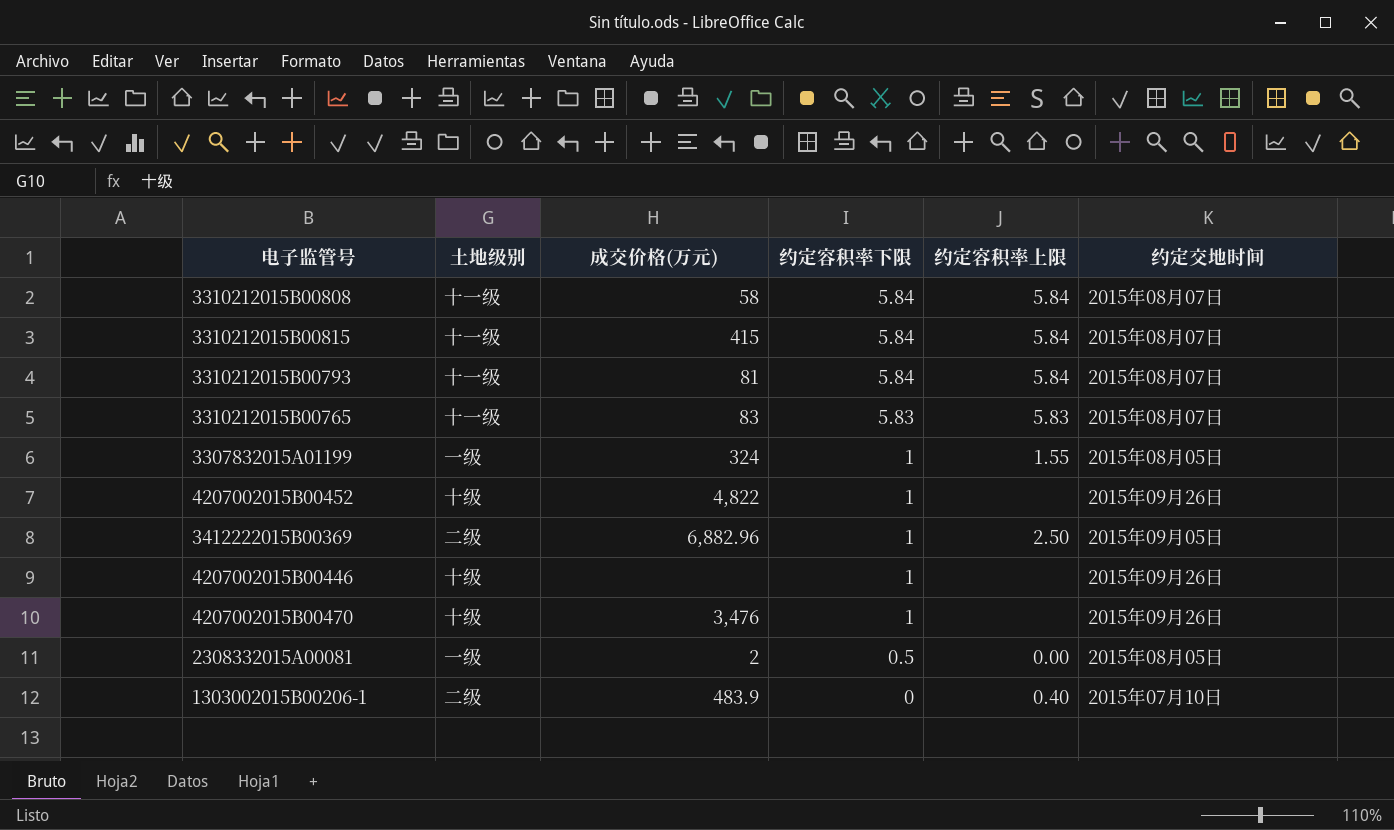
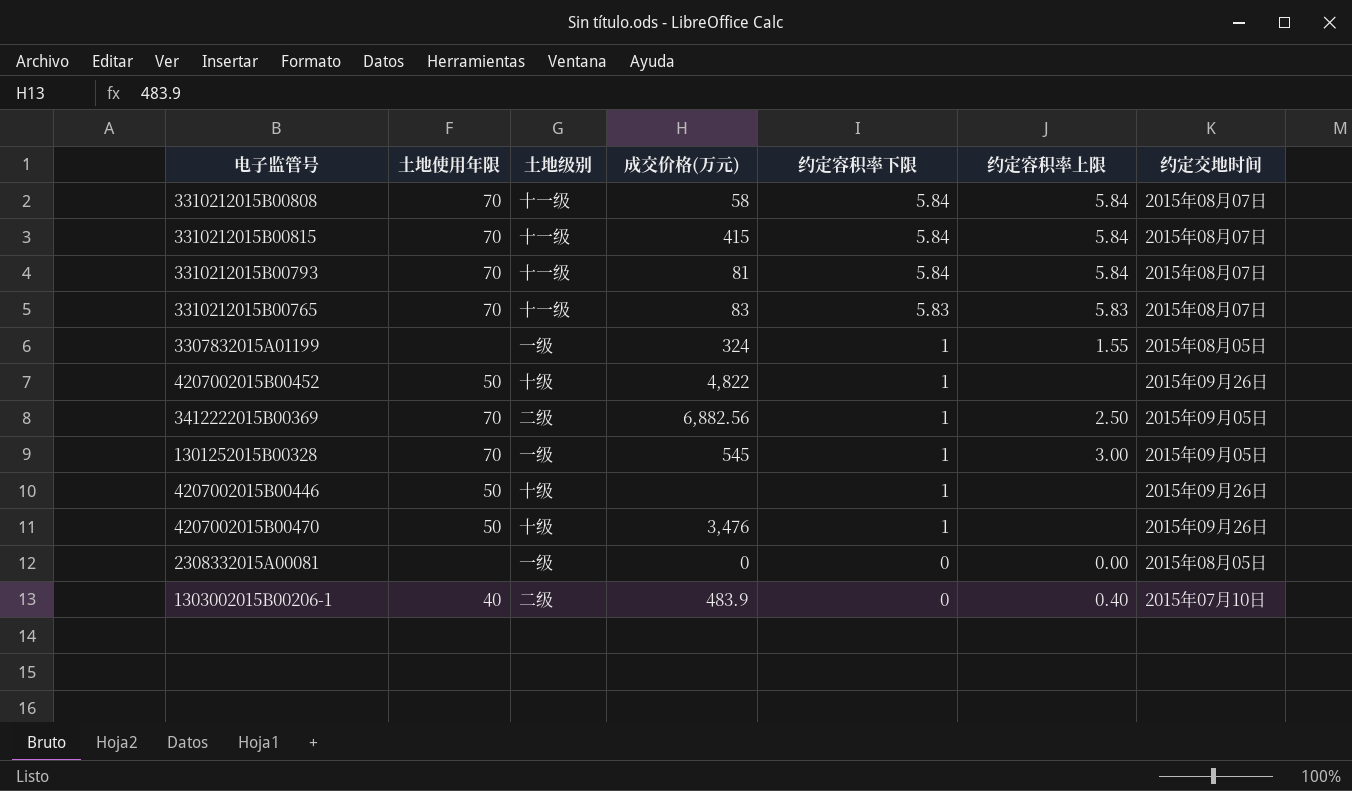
column 土地使用年限 | position: none -> 2
3412222015B00369 | 成交价格(万元): 6,882.96 -> 6,882.56
row 1301252015B00328: none -> 70 | 一级 | 545 | 1 | 3.00 | 2015年09月05日
2308332015A00081 | 成交价格(万元): 2 -> 0
2308332015A00081 | 约定容积率下限: 0.5 -> 0

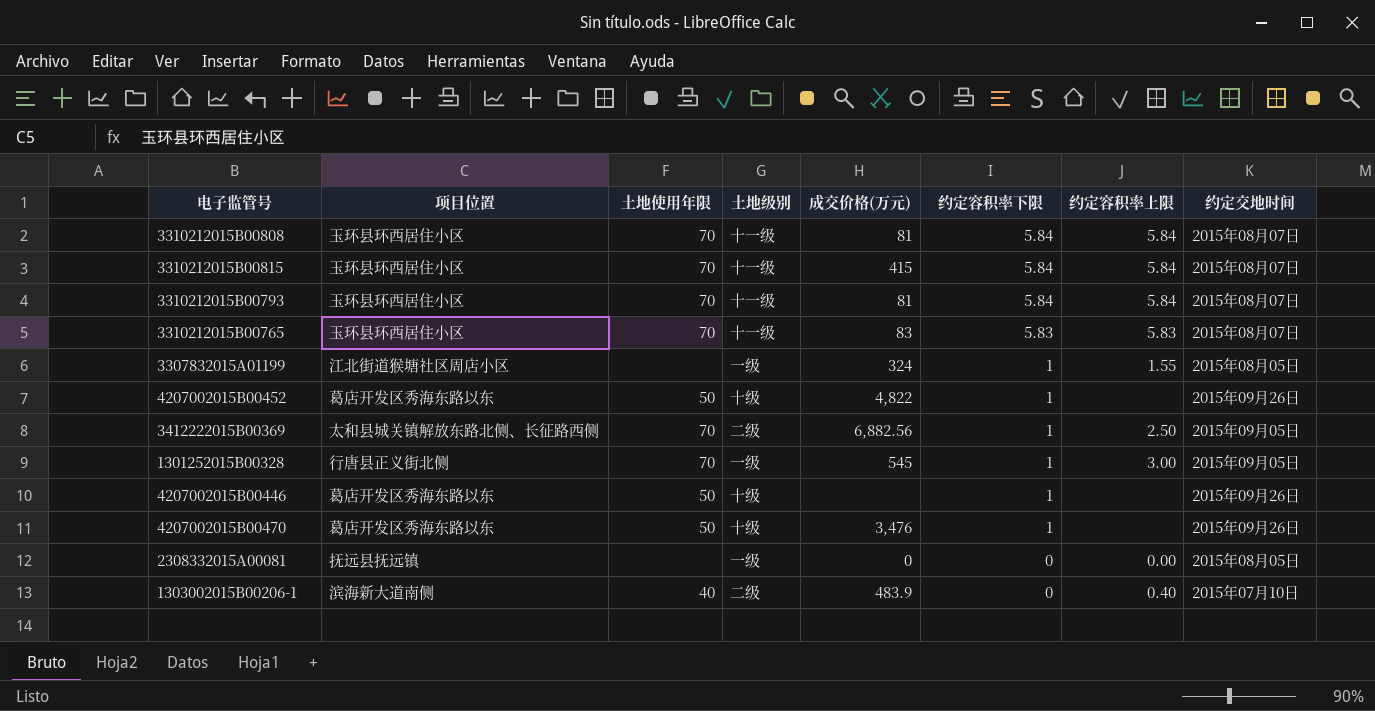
column 项目位置 | position: none -> 2
3310212015B00808 | 成交价格(万元): 58 -> 81

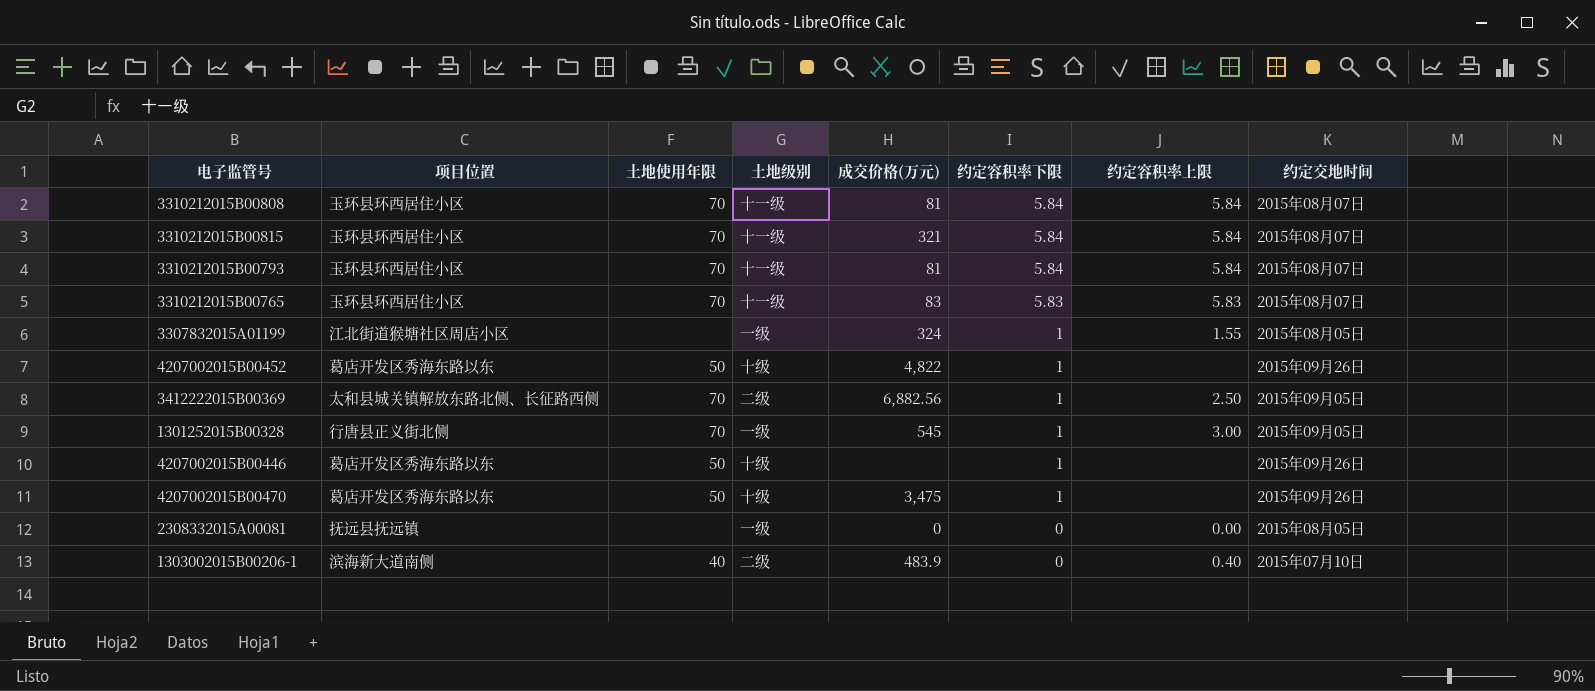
3310212015B00815 | 成交价格(万元): 415 -> 321
4207002015B00470 | 成交价格(万元): 3,476 -> 3,475

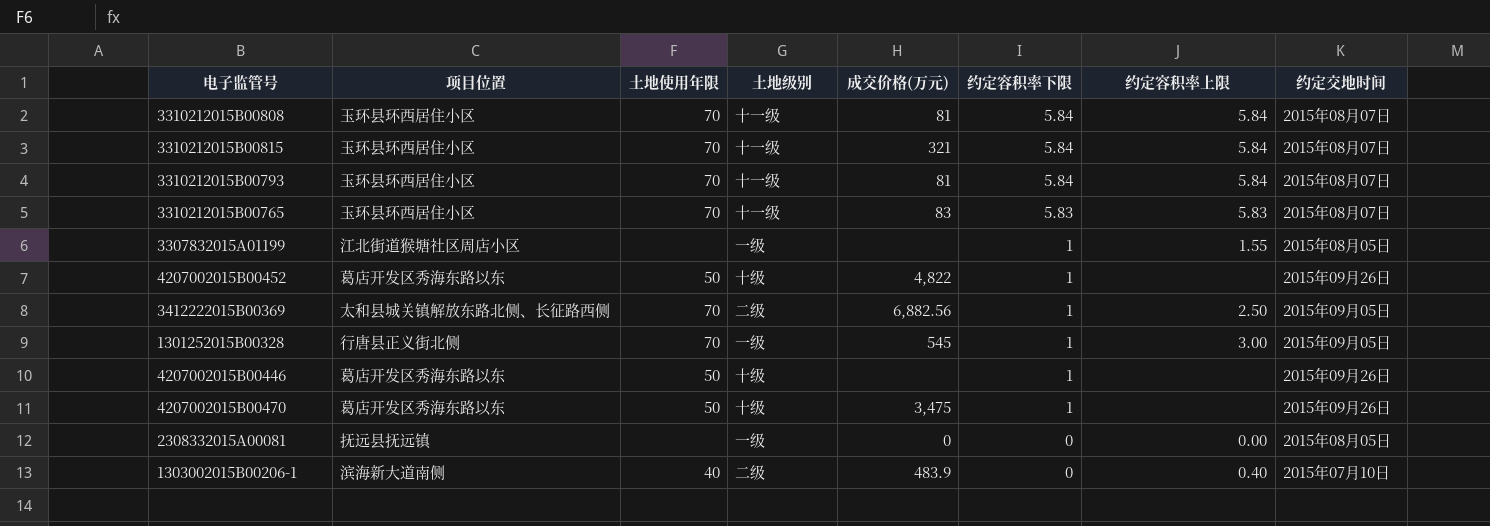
3307832015A01199 | 成交价格(万元): 324 -> none

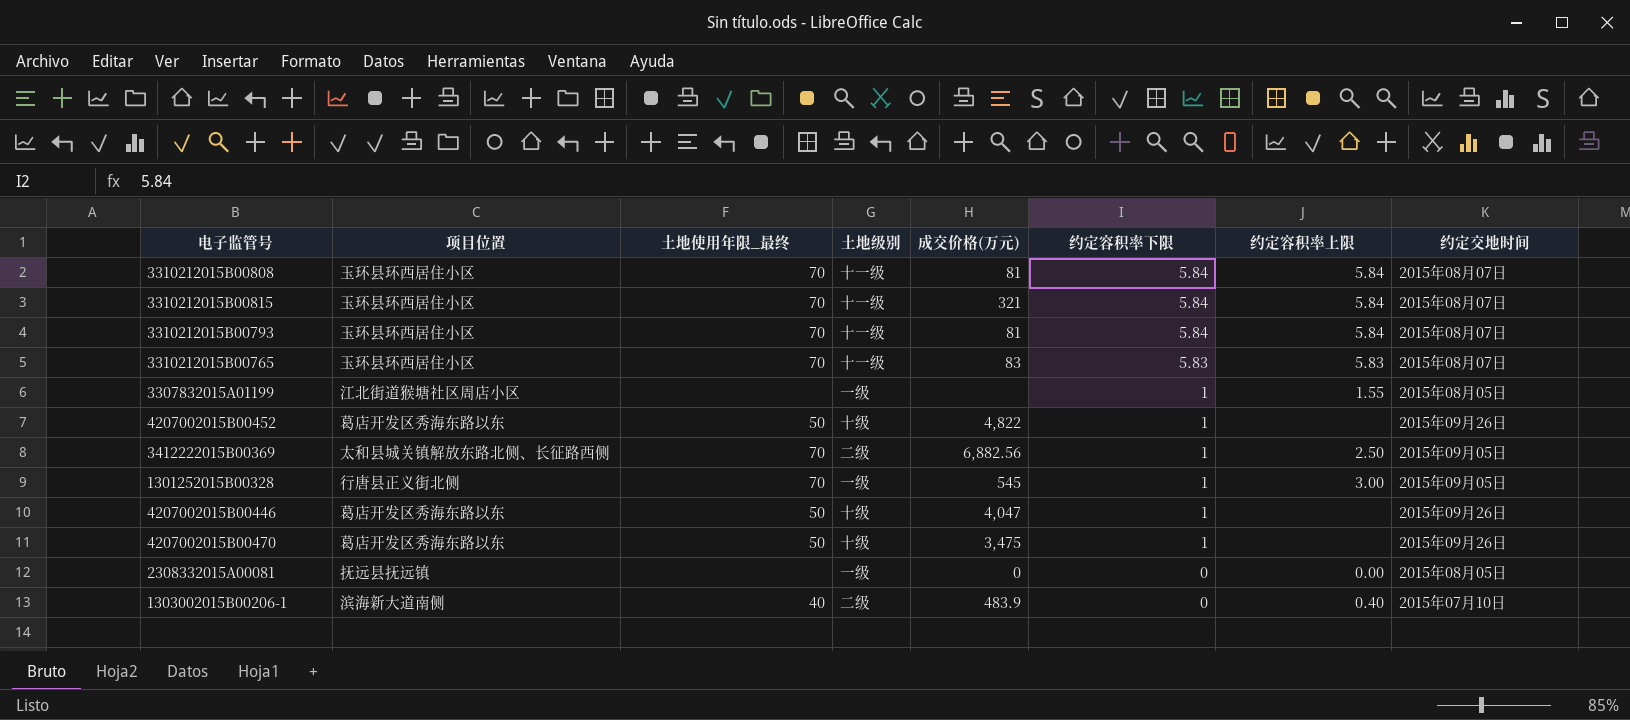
column name: 土地使用年限 -> 土地使用年限_最终
4207002015B00446 | 成交价格(万元): none -> 4,047

